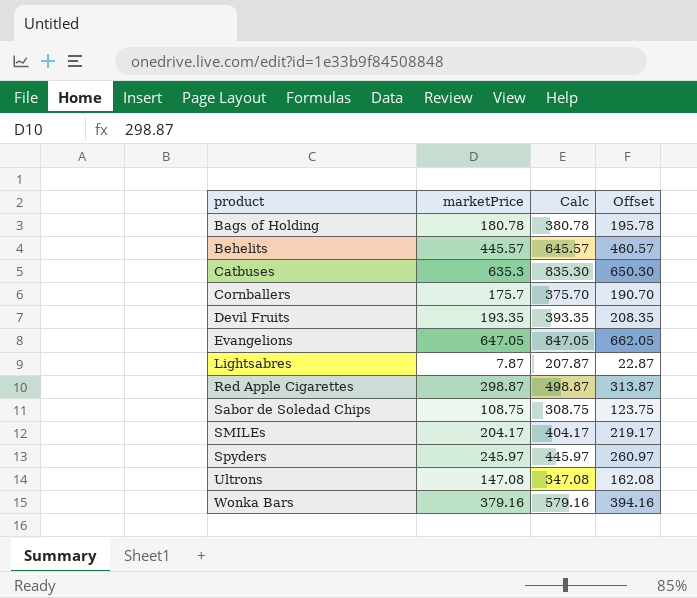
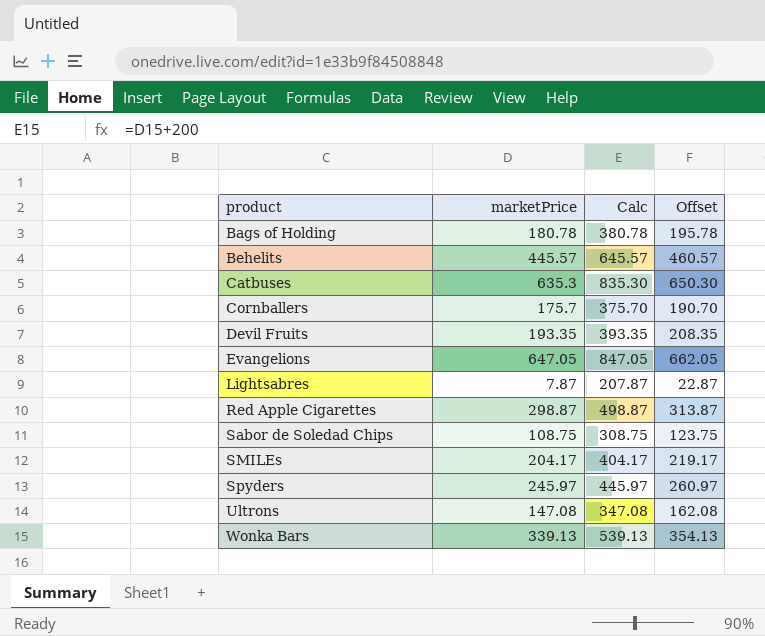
Wonka Bars | marketPrice: 379.16 -> 339.13
Wonka Bars | Calc: 579.16 -> 539.13
Wonka Bars | Offset: 394.16 -> 354.13

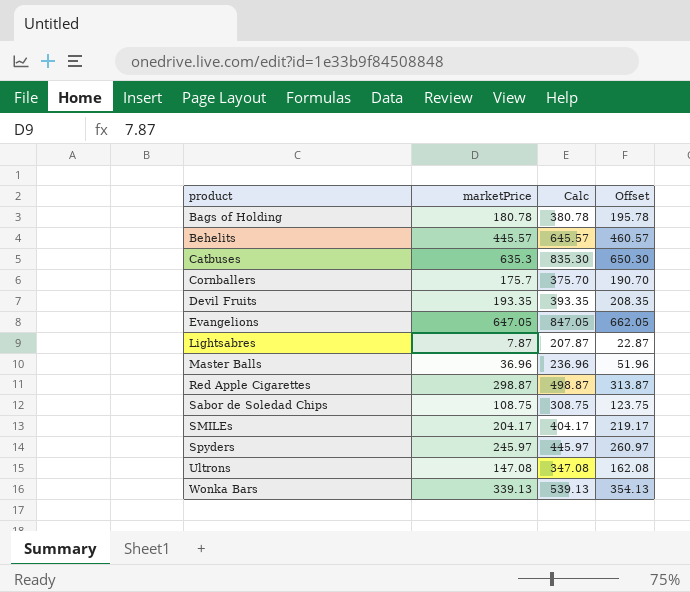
row Master Balls: none -> 36.96 | 236.96 | 51.96

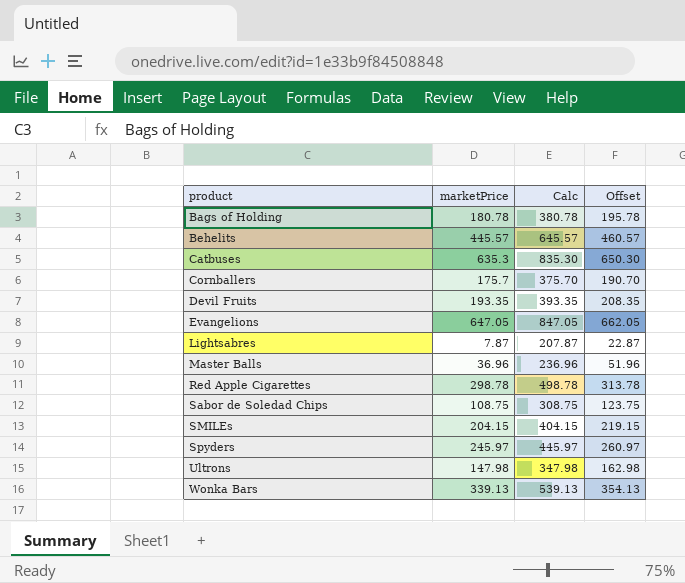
Red Apple Cigarettes | marketPrice: 298.87 -> 298.78
Red Apple Cigarettes | Calc: 498.87 -> 498.78
Red Apple Cigarettes | Offset: 313.87 -> 313.78
SMILEs | marketPrice: 204.17 -> 204.15
SMILEs | Calc: 404.17 -> 404.15
SMILEs | Offset: 219.17 -> 219.15
Ultrons | marketPrice: 147.08 -> 147.98
Ultrons | Calc: 347.08 -> 347.98
Ultrons | Offset: 162.08 -> 162.98

